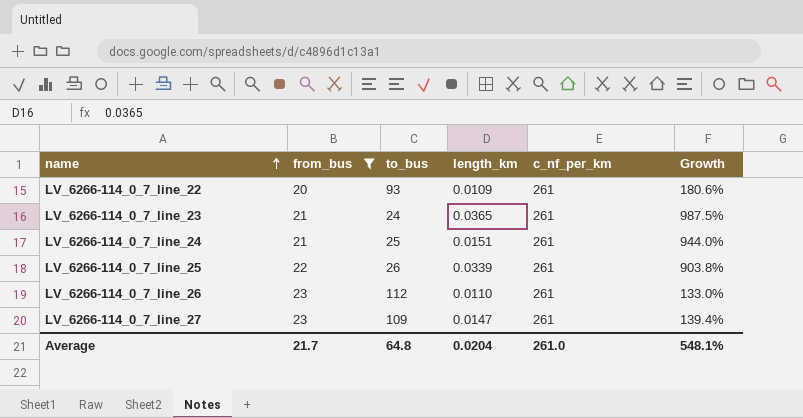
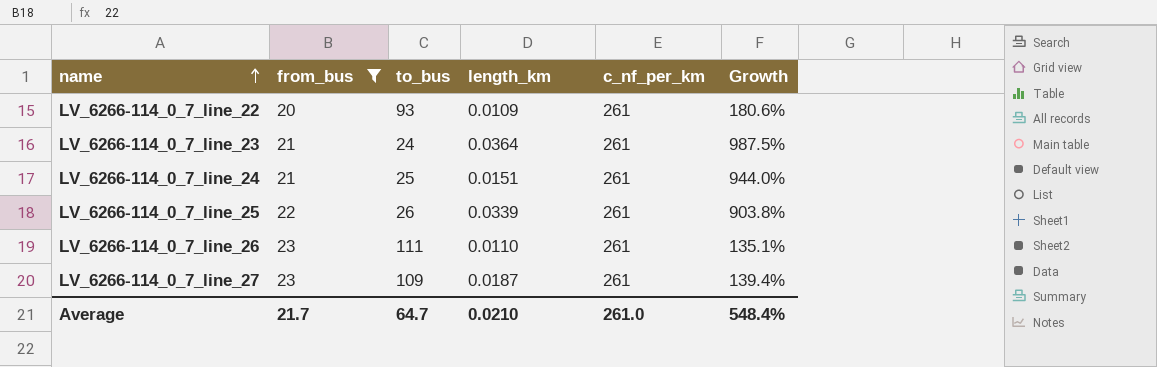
LV_6266-114_0_7_line_23 | length_km: 0.0365 -> 0.0364
LV_6266-114_0_7_line_26 | to_bus: 112 -> 111
LV_6266-114_0_7_line_26 | Growth: 133.0% -> 135.1%
LV_6266-114_0_7_line_27 | length_km: 0.0147 -> 0.0187
Average | to_bus: 64.8 -> 64.7
Average | length_km: 0.0204 -> 0.0210
Average | Growth: 548.1% -> 548.4%

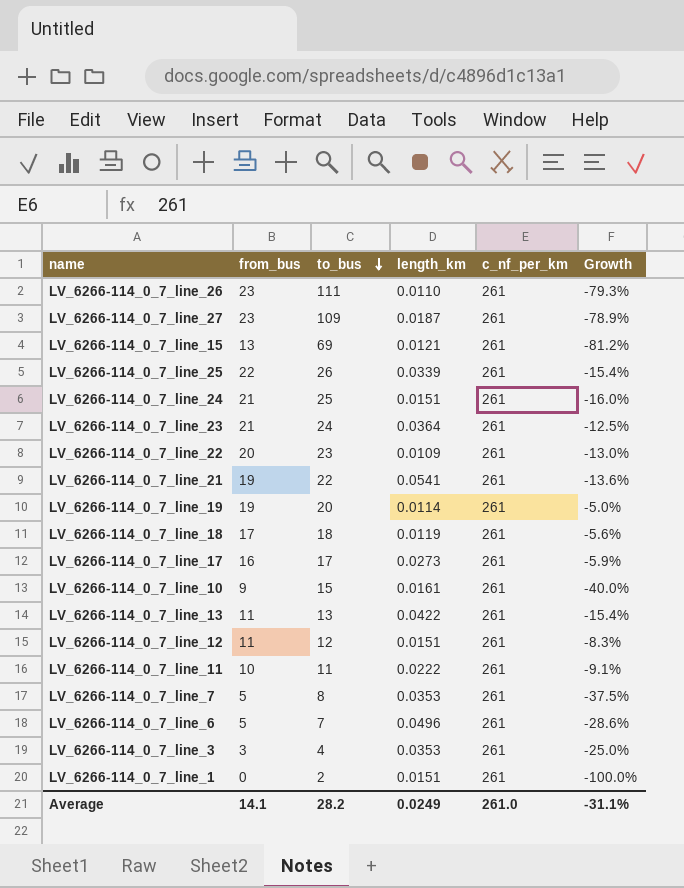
filter: from_bus >= 20 -> none
row order: name ascending -> to_bus descending
column Growth | formula: ([c_nf_per_km] - [to_bus]) / [to_bus] -> ([from_bus] - [to_bus]) / [to_bus]
LV_6266-114_0_7_line_22 | to_bus: 93 -> 23
Average | from_bus: 21.7 -> 14.1
Average | to_bus: 64.7 -> 28.2
Average | length_km: 0.0210 -> 0.0249
Average | Growth: 548.4% -> -31.1%

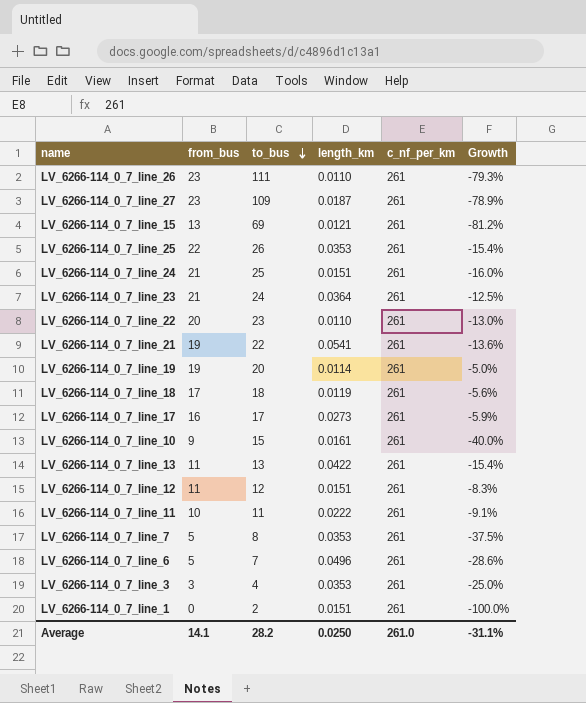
LV_6266-114_0_7_line_25 | length_km: 0.0339 -> 0.0353
LV_6266-114_0_7_line_22 | length_km: 0.0109 -> 0.0110
Average | length_km: 0.0249 -> 0.0250

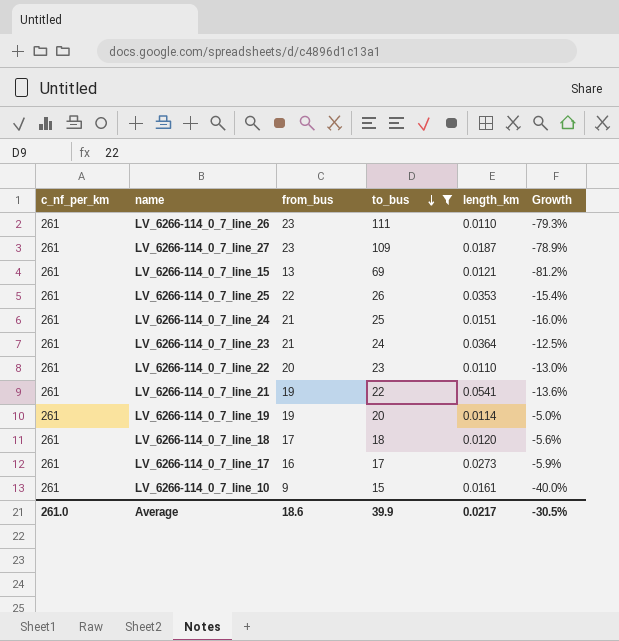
filter: none -> to_bus >= 15
column c_nf_per_km | position: 5 -> 1
LV_6266-114_0_7_line_18 | length_km: 0.0119 -> 0.0120
Average | from_bus: 14.1 -> 18.6
Average | to_bus: 28.2 -> 39.9
Average | length_km: 0.0250 -> 0.0217
Average | Growth: -31.1% -> -30.5%

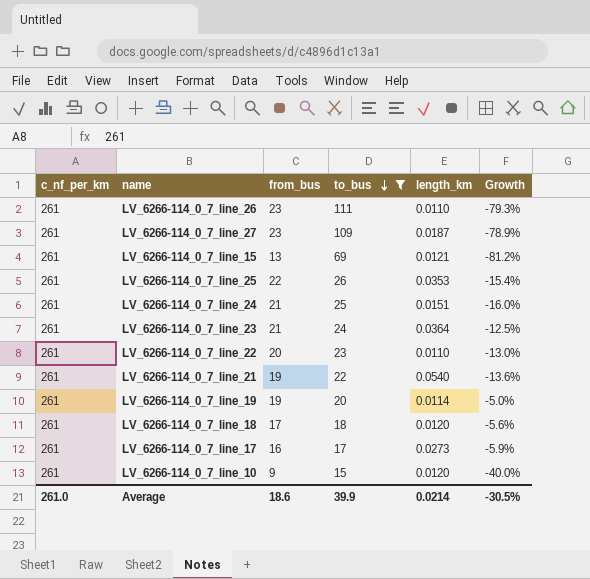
LV_6266-114_0_7_line_21 | length_km: 0.0541 -> 0.0540
LV_6266-114_0_7_line_10 | length_km: 0.0161 -> 0.0120
Average | length_km: 0.0217 -> 0.0214

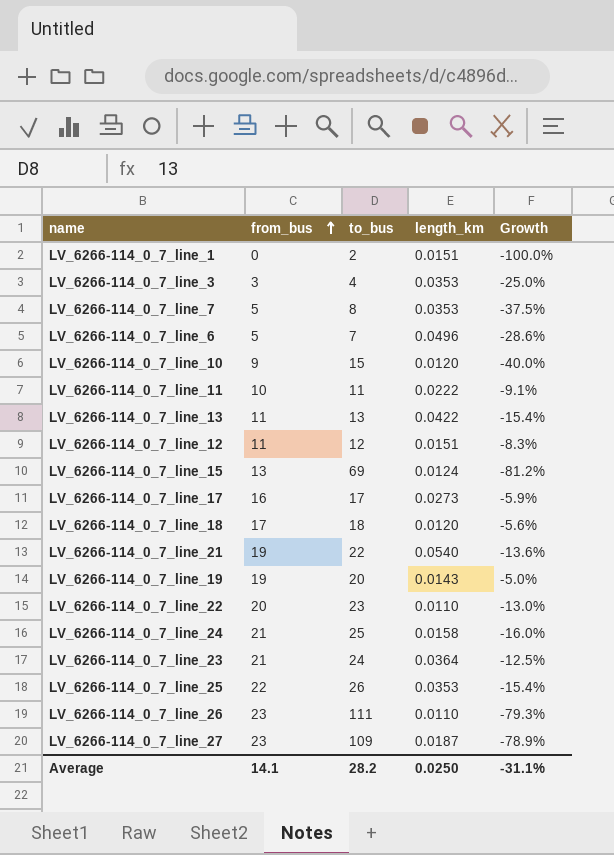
filter: to_bus >= 15 -> none
row order: to_bus descending -> from_bus ascending
column c_nf_per_km | position: 1 -> none
LV_6266-114_0_7_line_15 | length_km: 0.0121 -> 0.0124
LV_6266-114_0_7_line_19 | length_km: 0.0114 -> 0.0143
LV_6266-114_0_7_line_24 | length_km: 0.0151 -> 0.0158
Average | from_bus: 18.6 -> 14.1
Average | to_bus: 39.9 -> 28.2
Average | length_km: 0.0214 -> 0.0250
Average | Growth: -30.5% -> -31.1%

